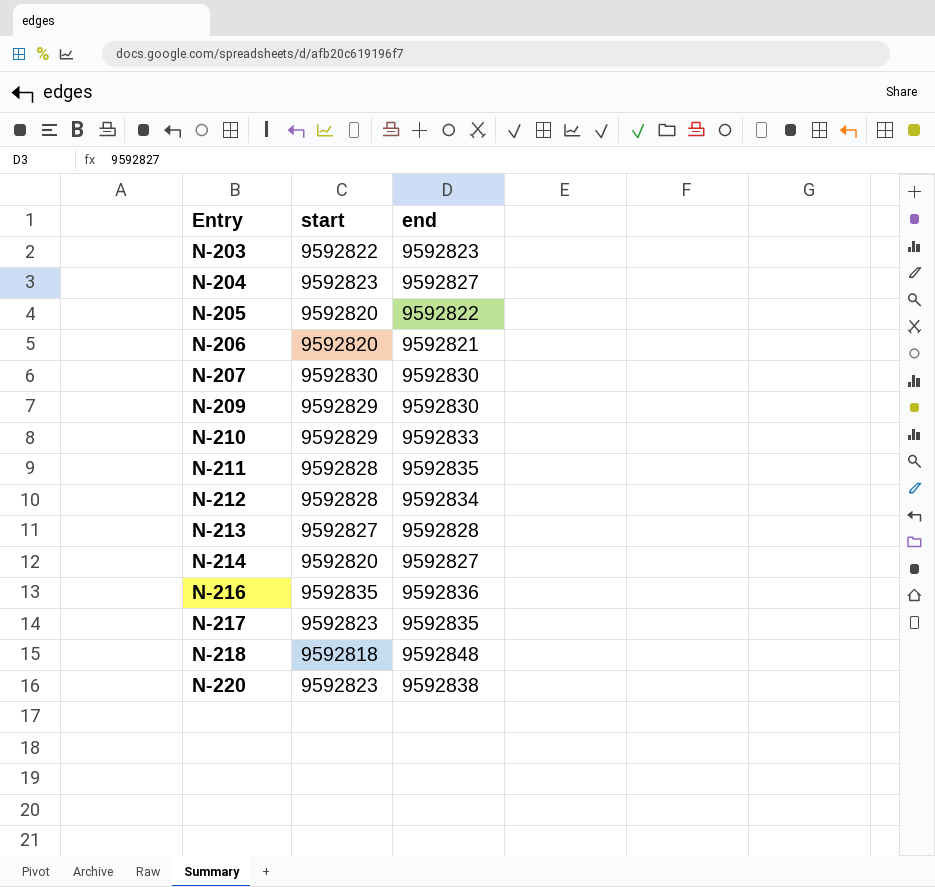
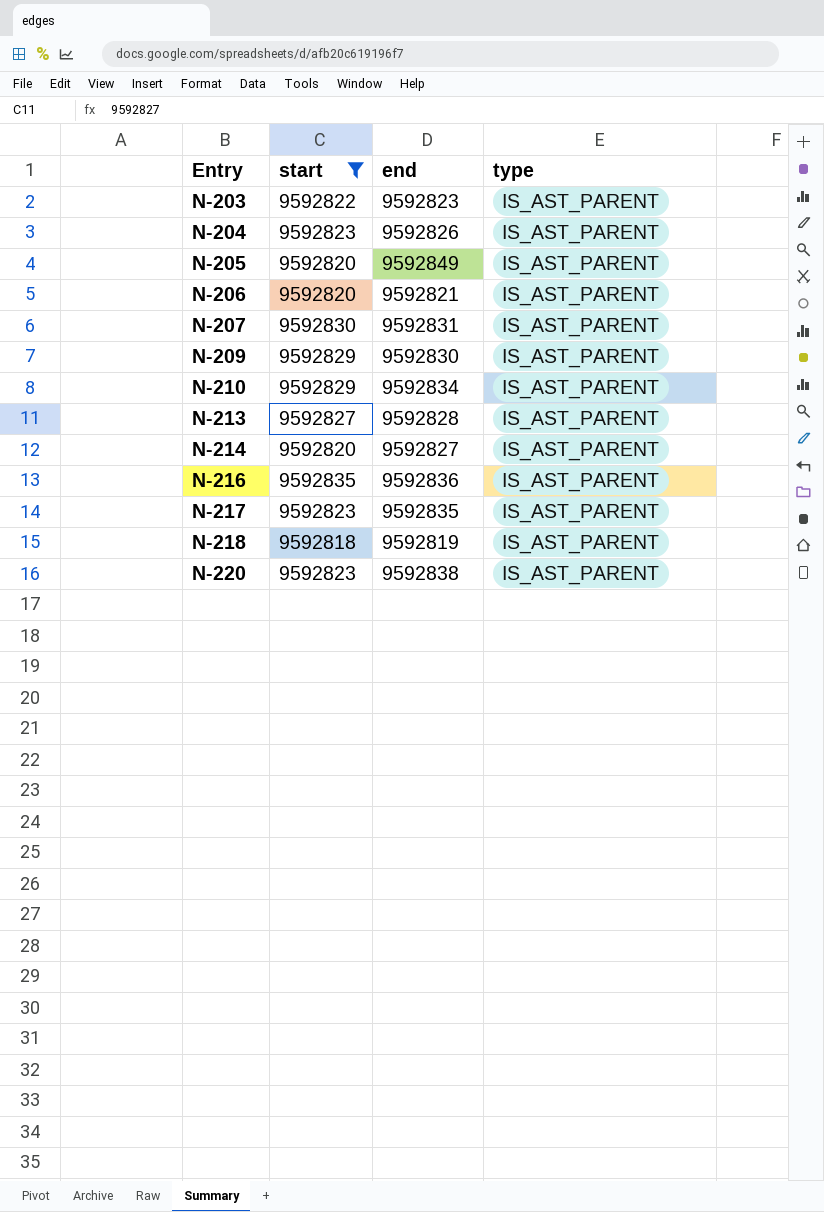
filter: none -> start != 9592828
column type | position: none -> 4
N-204 | end: 9592827 -> 9592826
N-205 | end: 9592822 -> 9592849
N-207 | end: 9592830 -> 9592831
N-210 | end: 9592833 -> 9592834
N-218 | end: 9592848 -> 9592819

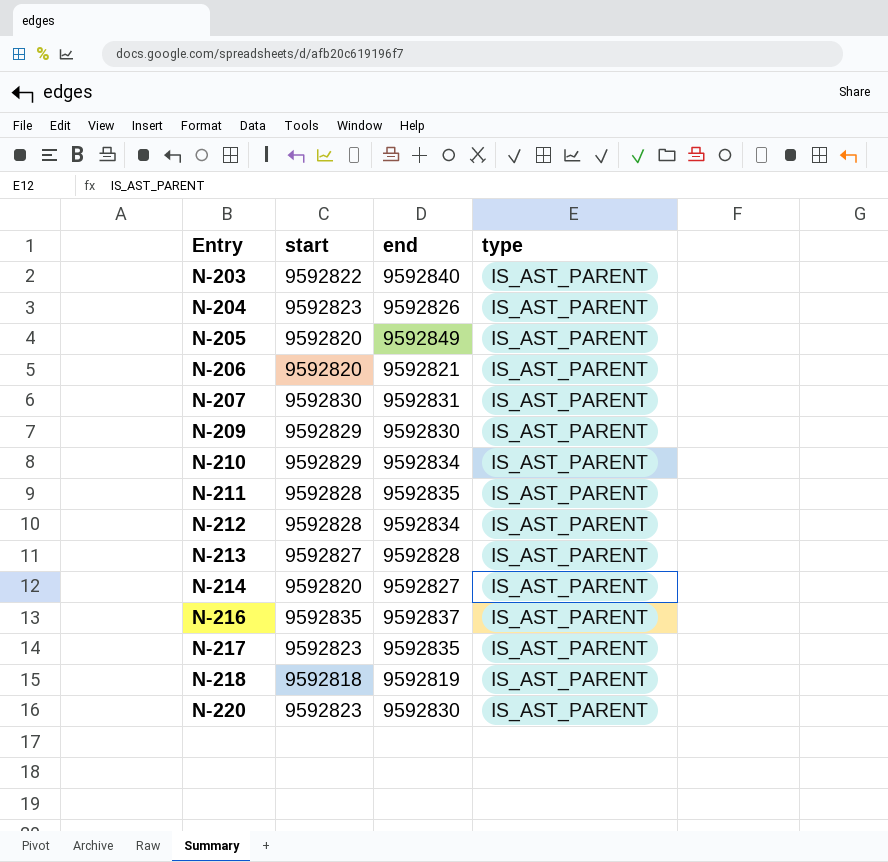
filter: start != 9592828 -> none
N-203 | end: 9592823 -> 9592840
N-216 | end: 9592836 -> 9592837
N-220 | end: 9592838 -> 9592830

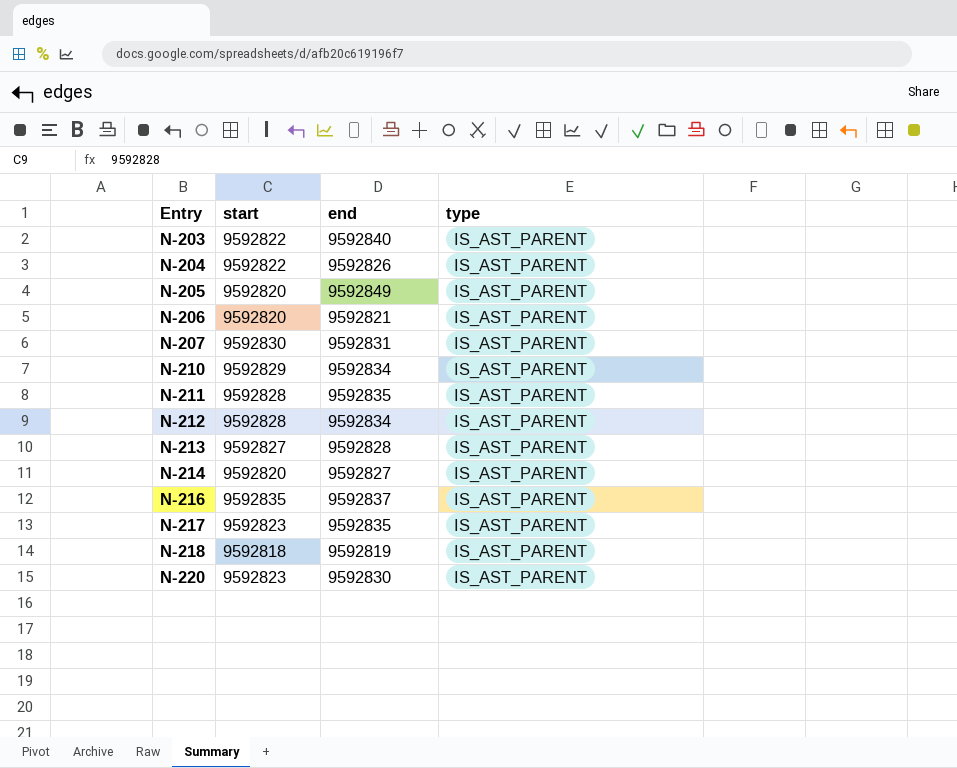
row N-209: 9592829 | 9592830 | IS_AST_PARENT -> none
N-204 | start: 9592823 -> 9592822

